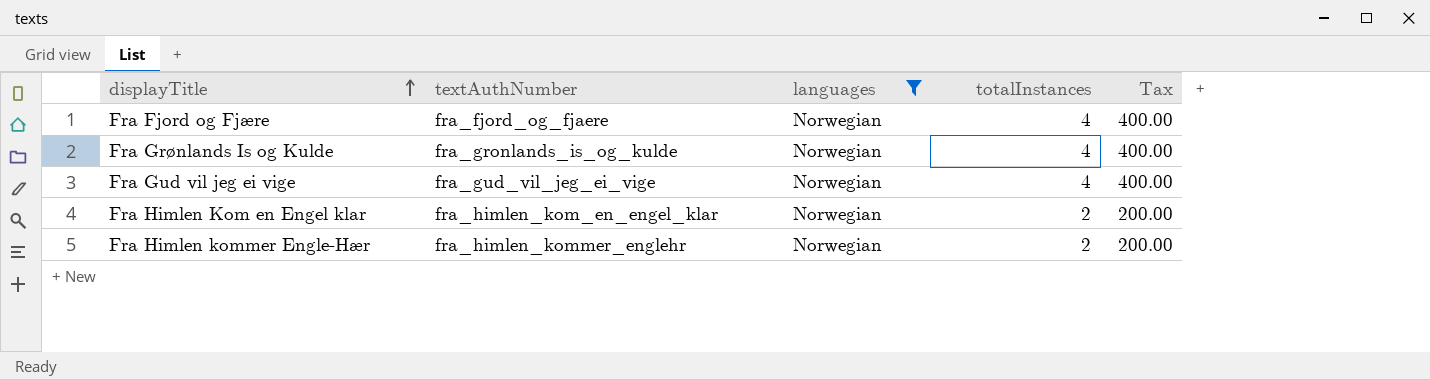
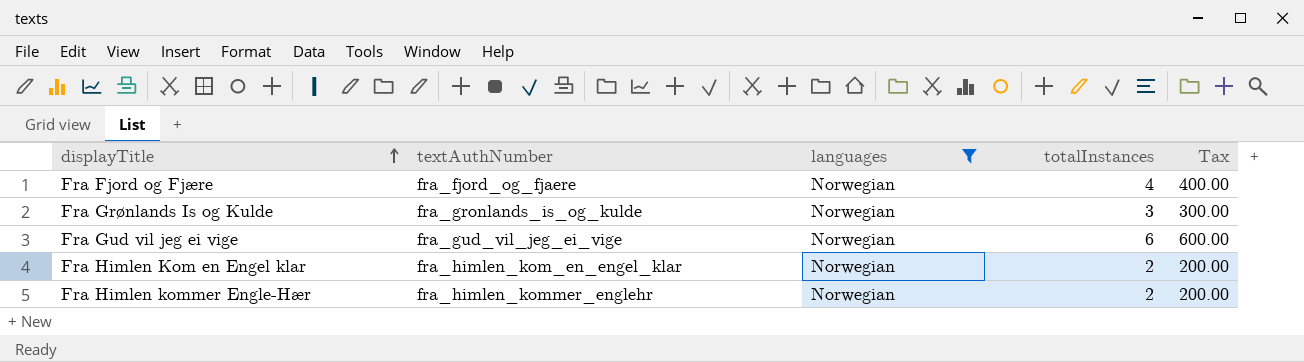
Fra Grønlands Is og Kulde | totalInstances: 4 -> 3
Fra Grønlands Is og Kulde | Tax: 400.00 -> 300.00
Fra Gud vil jeg ei vige | totalInstances: 4 -> 6
Fra Gud vil jeg ei vige | Tax: 400.00 -> 600.00

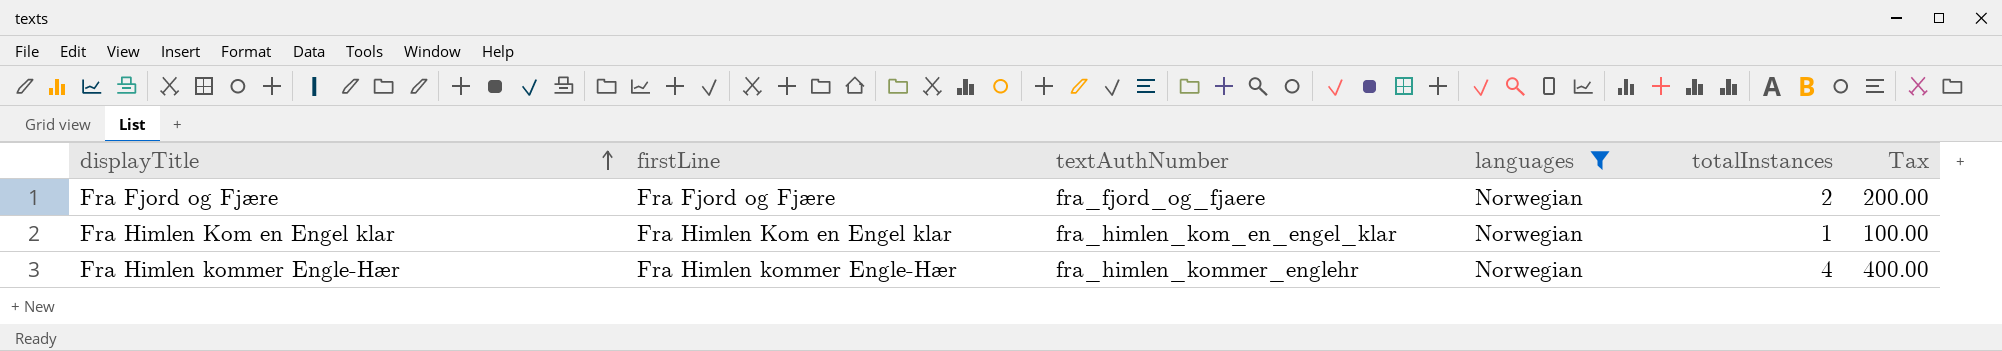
column firstLine | position: none -> 2
row Fra Grønlands Is og Kulde: fra_gronlands_is_og_kulde | Norwegian | 3 | 300.00 -> none
row Fra Gud vil jeg ei vige: fra_gud_vil_jeg_ei_vige | Norwegian | 6 | 600.00 -> none
Fra Fjord og Fjære | totalInstances: 4 -> 2
Fra Fjord og Fjære | Tax: 400.00 -> 200.00
Fra Himlen Kom en Engel klar | totalInstances: 2 -> 1
Fra Himlen Kom en Engel klar | Tax: 200.00 -> 100.00
Fra Himlen kommer Engle-Hær | totalInstances: 2 -> 4
Fra Himlen kommer Engle-Hær | Tax: 200.00 -> 400.00

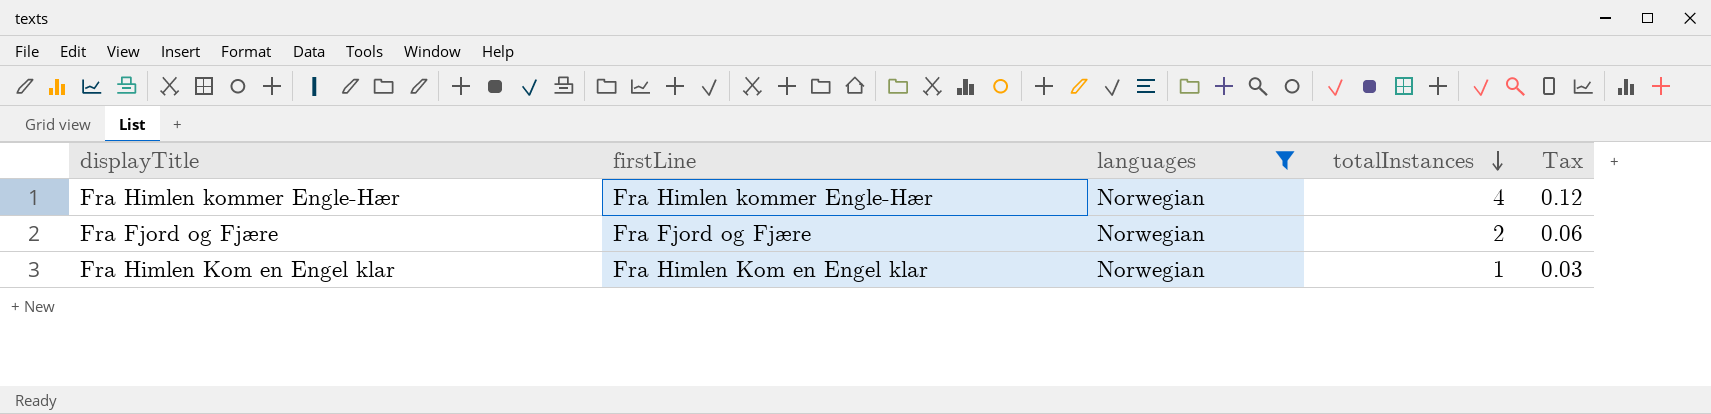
row order: displayTitle ascending -> totalInstances descending
column textAuthNumber | position: 3 -> none
column Tax | formula: [totalInstances] * 100 -> [totalInstances] * 0.03

